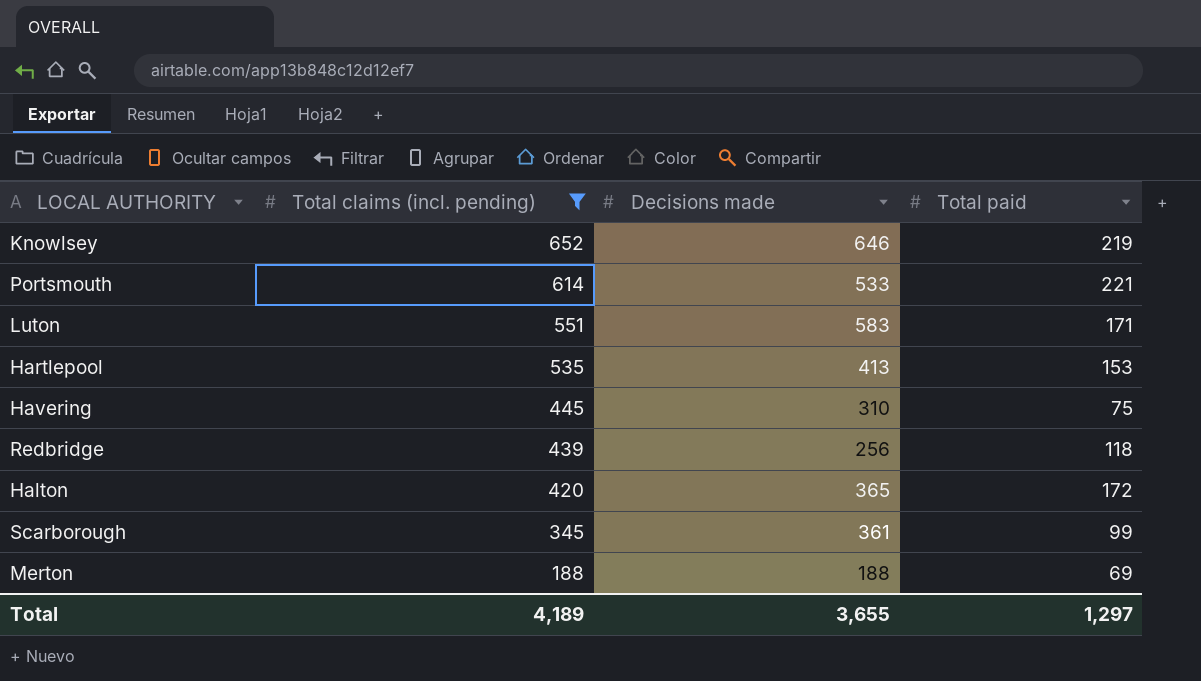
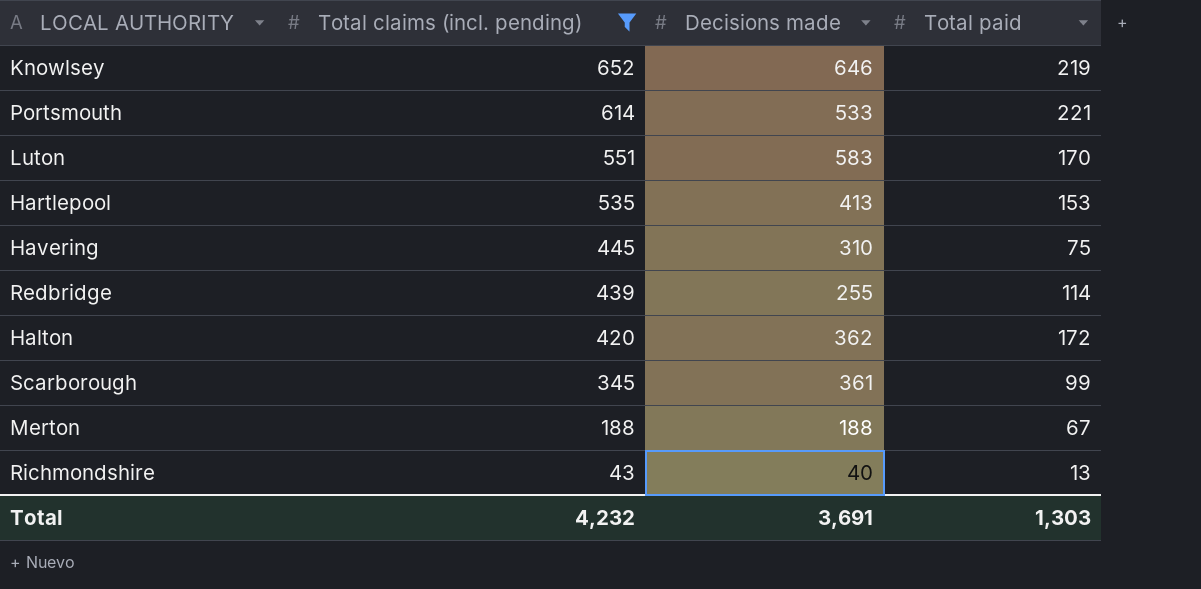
Luton | Total paid: 171 -> 170
Redbridge | Decisions made: 256 -> 255
Redbridge | Total paid: 118 -> 114
Halton | Decisions made: 365 -> 362
Merton | Total paid: 69 -> 67
row Richmondshire: none -> 43 | 40 | 13
Total | Total claims (incl. pending): 4,189 -> 4,232
Total | Decisions made: 3,655 -> 3,691
Total | Total paid: 1,297 -> 1,303

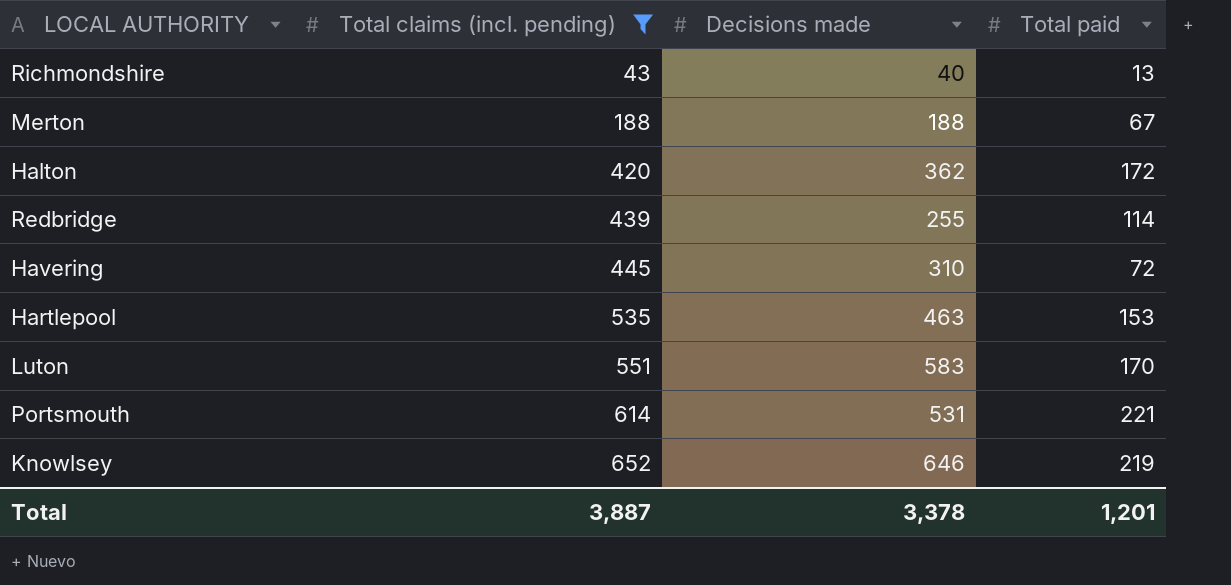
row order: Total claims (incl. pending) descending -> Total claims (incl. pending) ascending
row Scarborough: 345 | 361 | 99 -> none
Havering | Total paid: 75 -> 72
Hartlepool | Decisions made: 413 -> 463
Portsmouth | Decisions made: 533 -> 531
Total | Total claims (incl. pending): 4,232 -> 3,887
Total | Decisions made: 3,691 -> 3,378
Total | Total paid: 1,303 -> 1,201

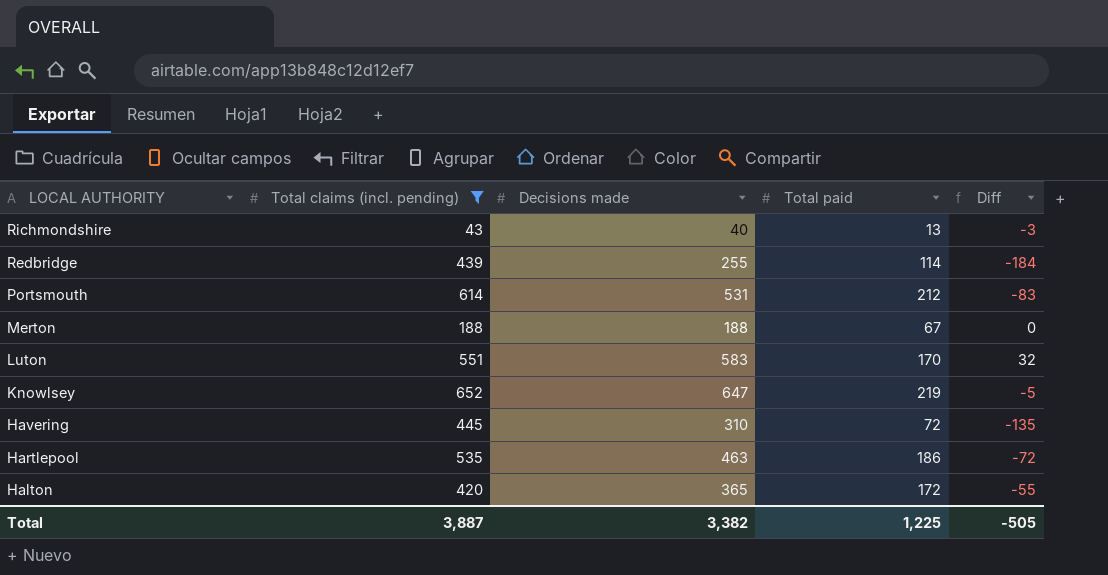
row order: Total claims (incl. pending) ascending -> LOCAL AUTHORITY descending
column Diff | formula: none -> [Decisions made] - [Total claims (incl. pending)]
Portsmouth | Total paid: 221 -> 212
Knowlsey | Decisions made: 646 -> 647
Hartlepool | Total paid: 153 -> 186
Halton | Decisions made: 362 -> 365
Total | Decisions made: 3,378 -> 3,382
Total | Total paid: 1,201 -> 1,225

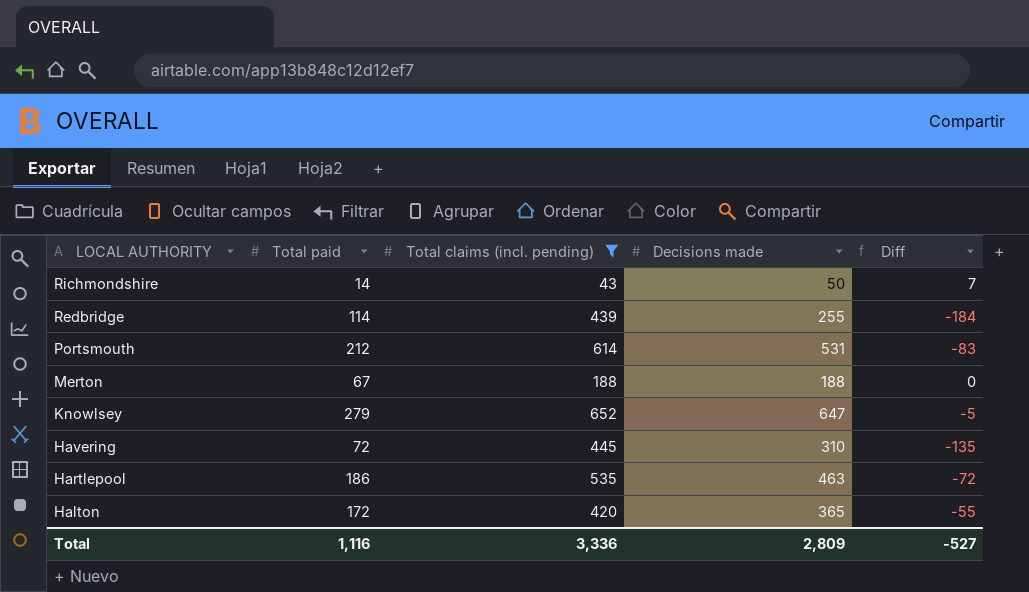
column Total paid | position: 4 -> 2
row Luton: 551 | 583 | 170 | 32 -> none
Richmondshire | Total paid: 13 -> 14
Richmondshire | Decisions made: 40 -> 50
Richmondshire | Diff: -3 -> 7
Knowlsey | Total paid: 219 -> 279
Total | Total paid: 1,225 -> 1,116
Total | Total claims (incl. pending): 3,887 -> 3,336
Total | Decisions made: 3,382 -> 2,809
Total | Diff: -505 -> -527

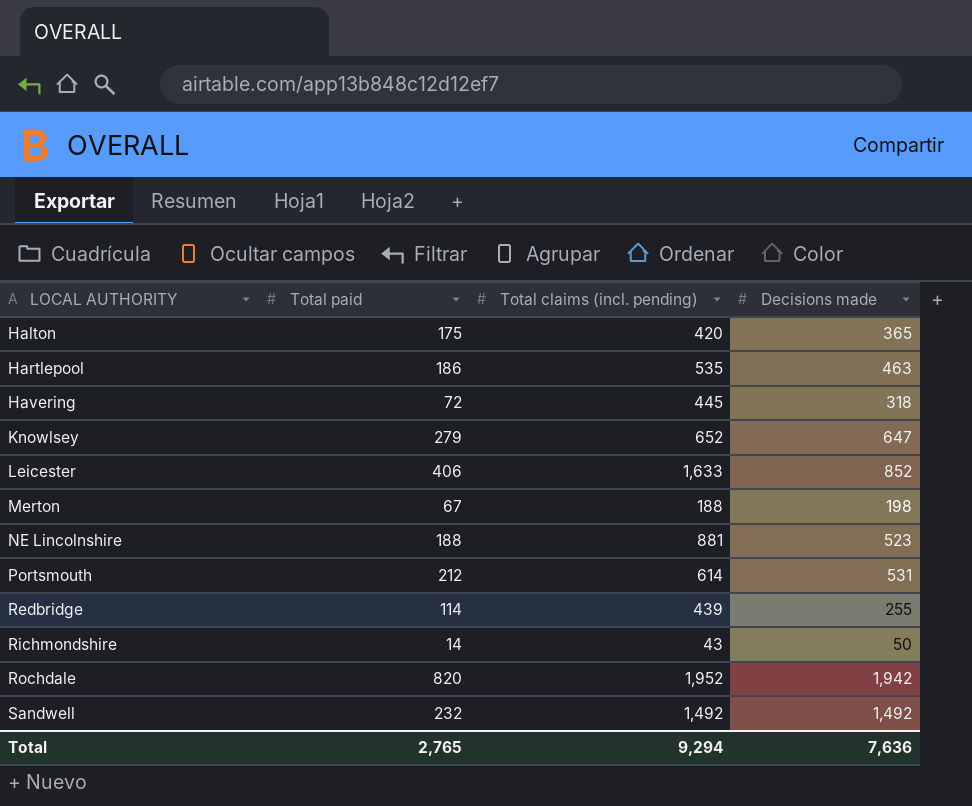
filter: Total claims (incl. pending) <= 652 -> none
row order: LOCAL AUTHORITY descending -> LOCAL AUTHORITY ascending
column Diff | formula: [Decisions made] - [Total claims (incl. pending)] -> none
Halton | Total paid: 172 -> 175
Havering | Decisions made: 310 -> 318
Merton | Decisions made: 188 -> 198
Total | Total paid: 1,116 -> 2,765
Total | Total claims (incl. pending): 3,336 -> 9,294
Total | Decisions made: 2,809 -> 7,636

